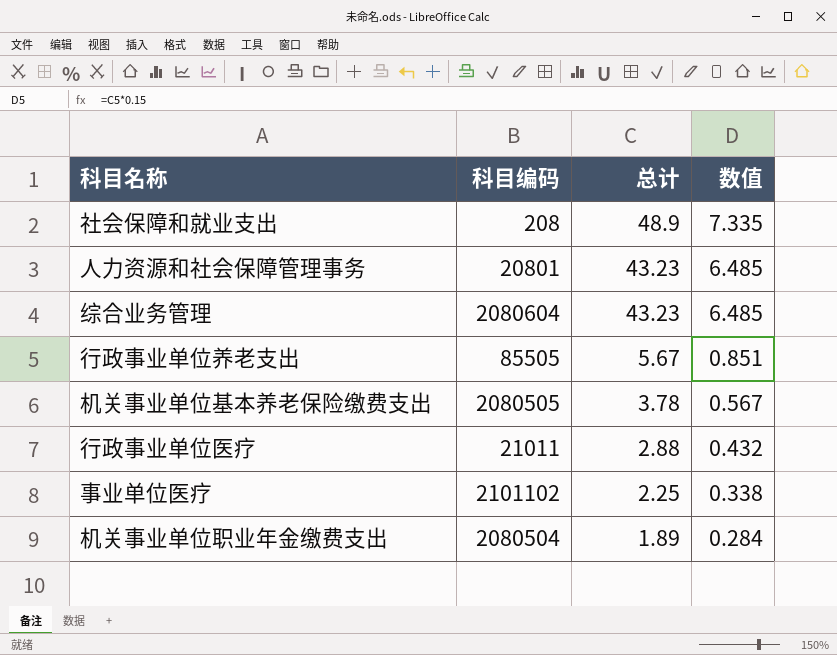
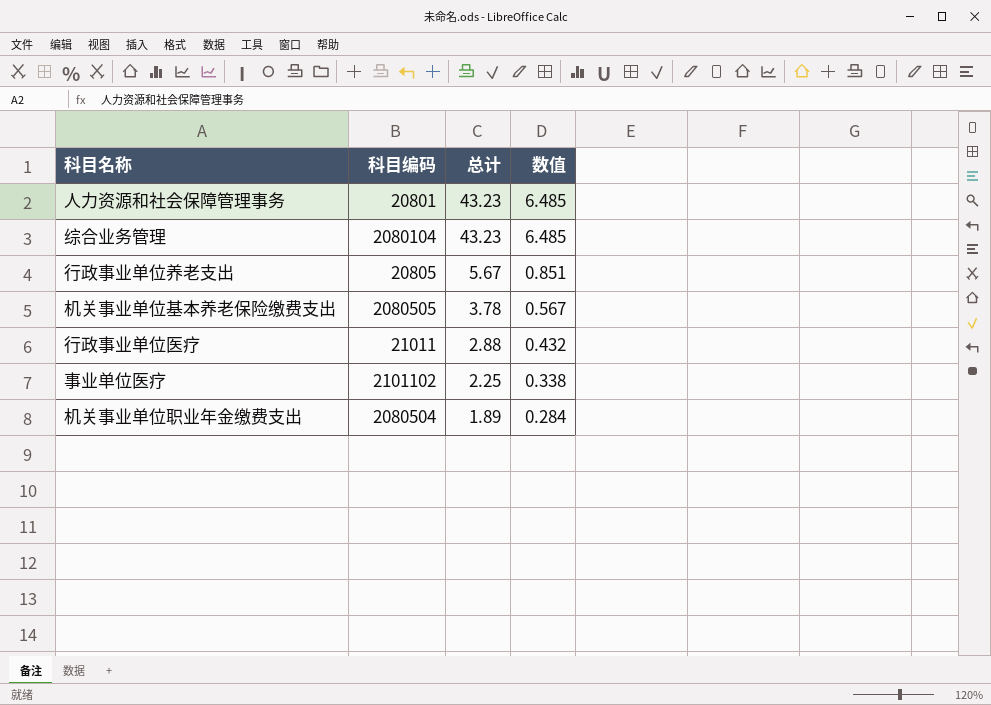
row 社会保障和就业支出: 208 | 48.9 | 7.335 -> none
综合业务管理 | 科目编码: 2080604 -> 2080104
行政事业单位养老支出 | 科目编码: 85505 -> 20805

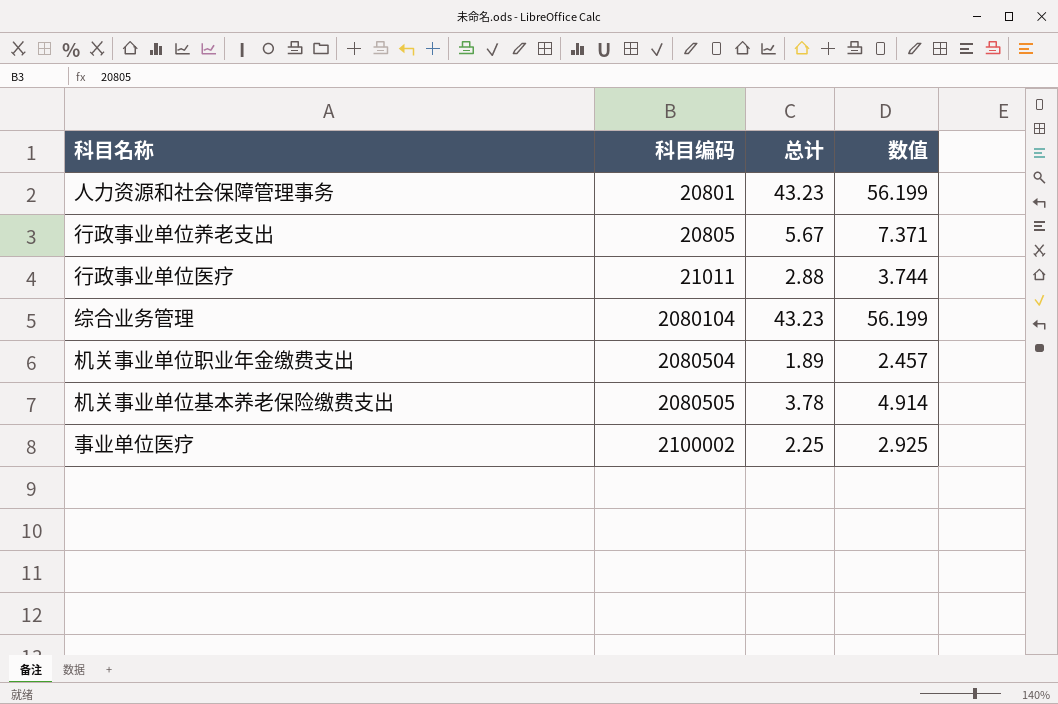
row order: 总计 descending -> 科目编码 ascending
column 数值 | formula: [总计] * 0.15 -> [总计] * 1.3
事业单位医疗 | 科目编码: 2101102 -> 2100002

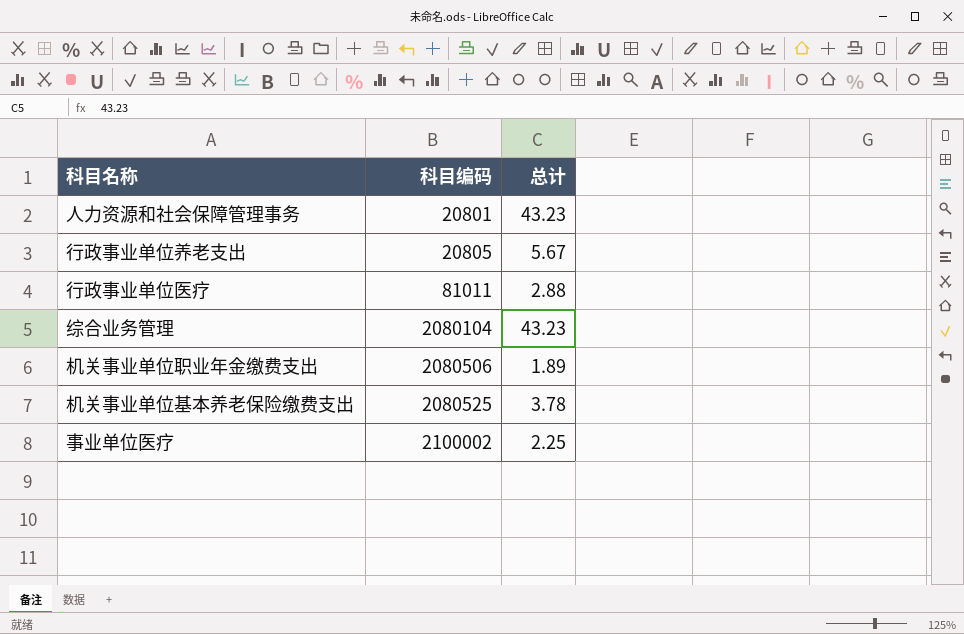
column 数值 | formula: [总计] * 1.3 -> none
行政事业单位医疗 | 科目编码: 21011 -> 81011
机关事业单位职业年金缴费支出 | 科目编码: 2080504 -> 2080506
机关事业单位基本养老保险缴费支出 | 科目编码: 2080505 -> 2080525

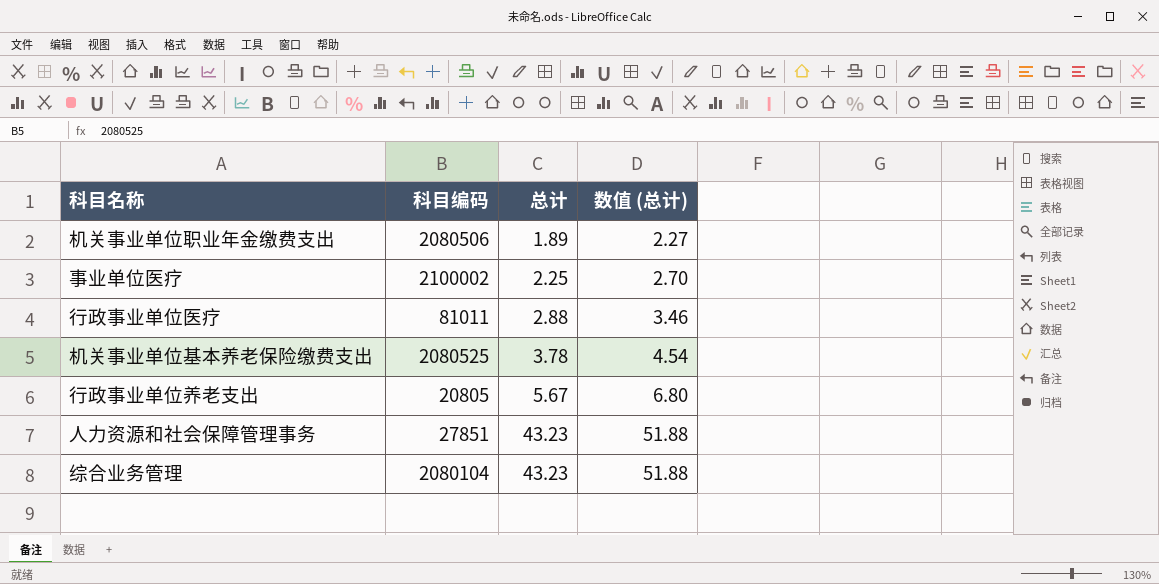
row order: 科目编码 ascending -> 总计 ascending
column 数值 (总计) | formula: none -> [总计] * 1.2
人力资源和社会保障管理事务 | 科目编码: 20801 -> 27851

